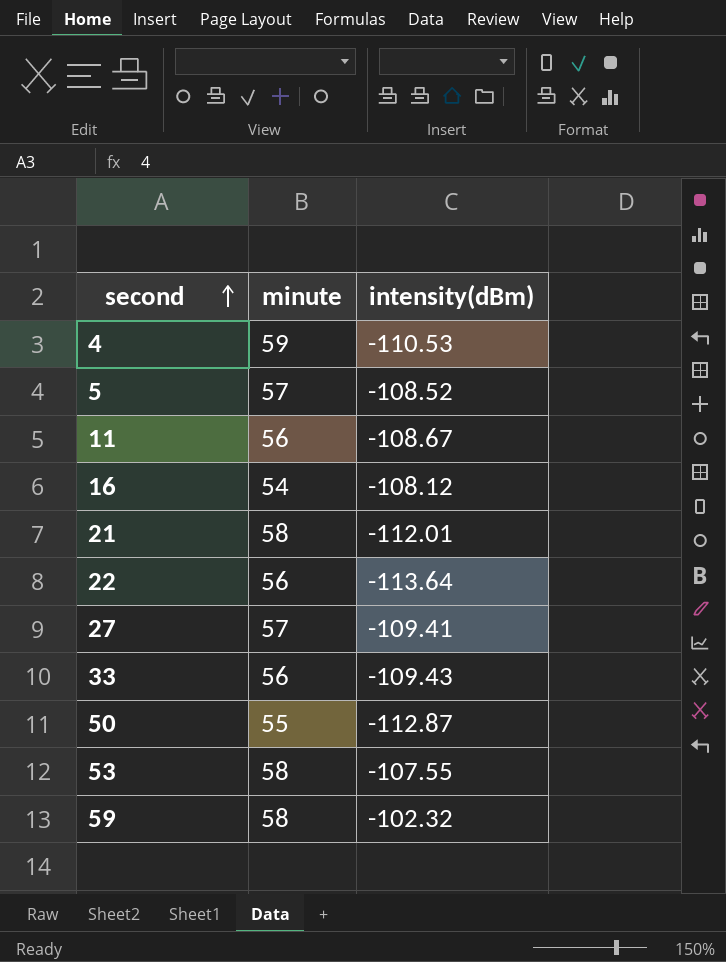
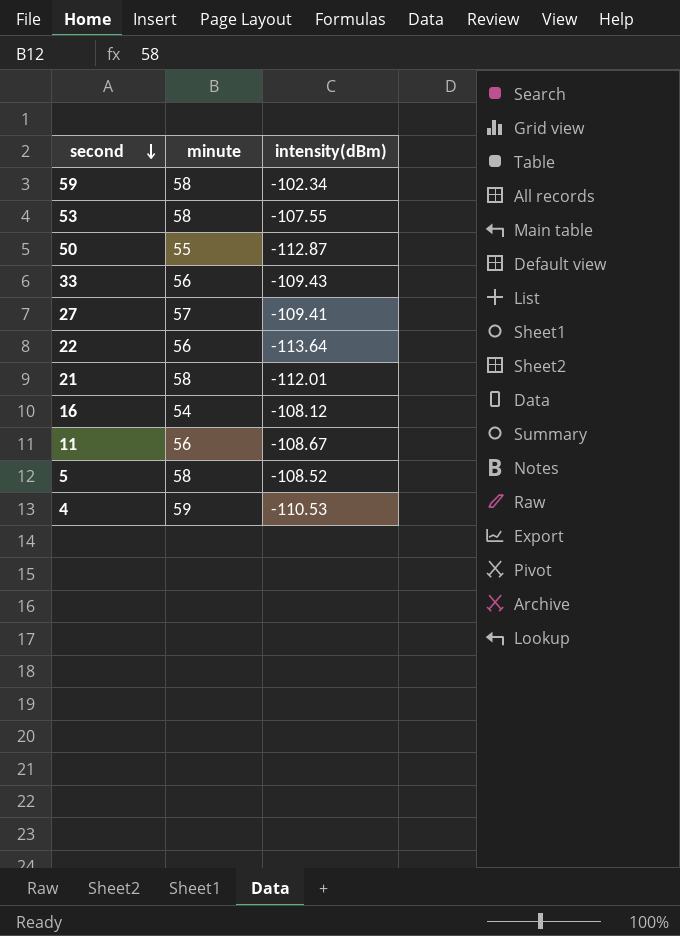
row order: second ascending -> second descending
59 | intensity(dBm): -102.32 -> -102.34
5 | minute: 57 -> 58

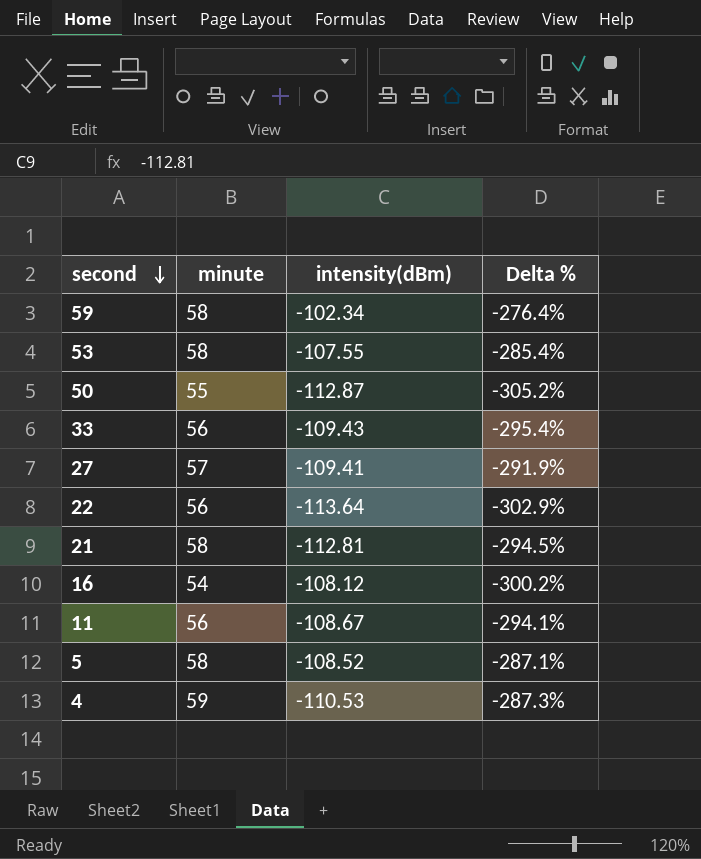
column Delta % | formula: none -> ([intensity(dBm)] - [minute]) / [minute]
21 | intensity(dBm): -112.01 -> -112.81

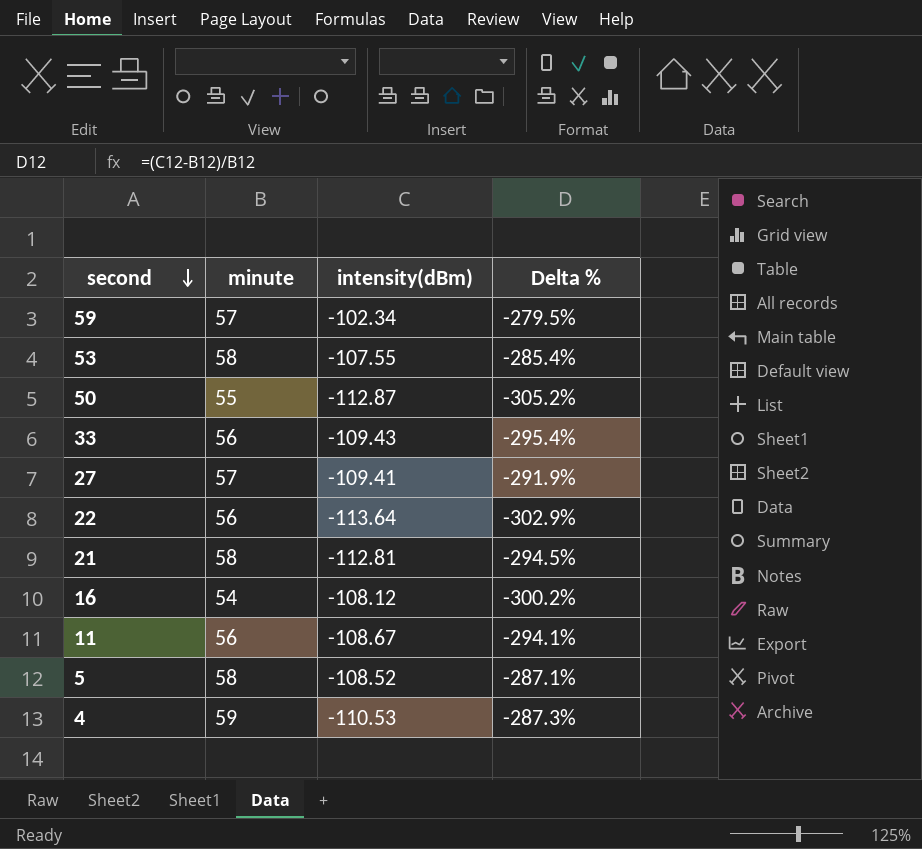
59 | minute: 58 -> 57
59 | Delta %: -276.4% -> -279.5%

